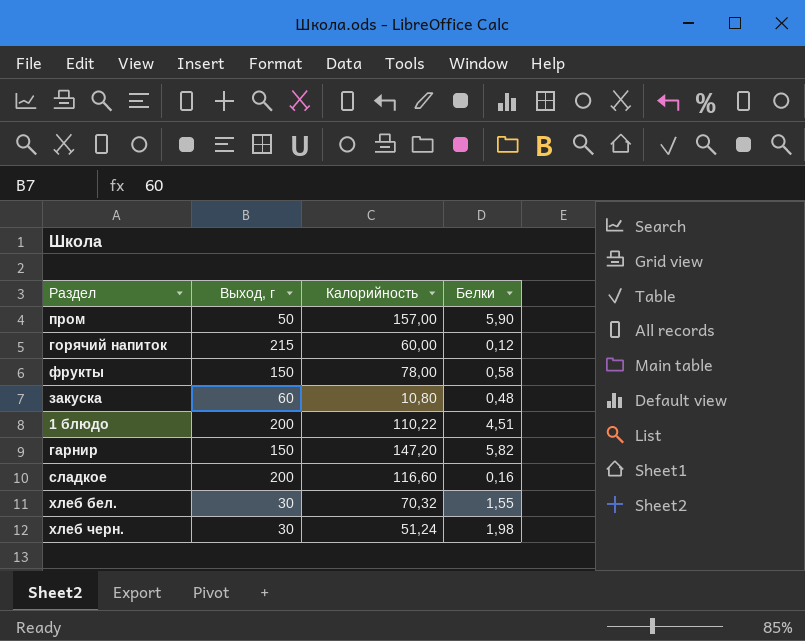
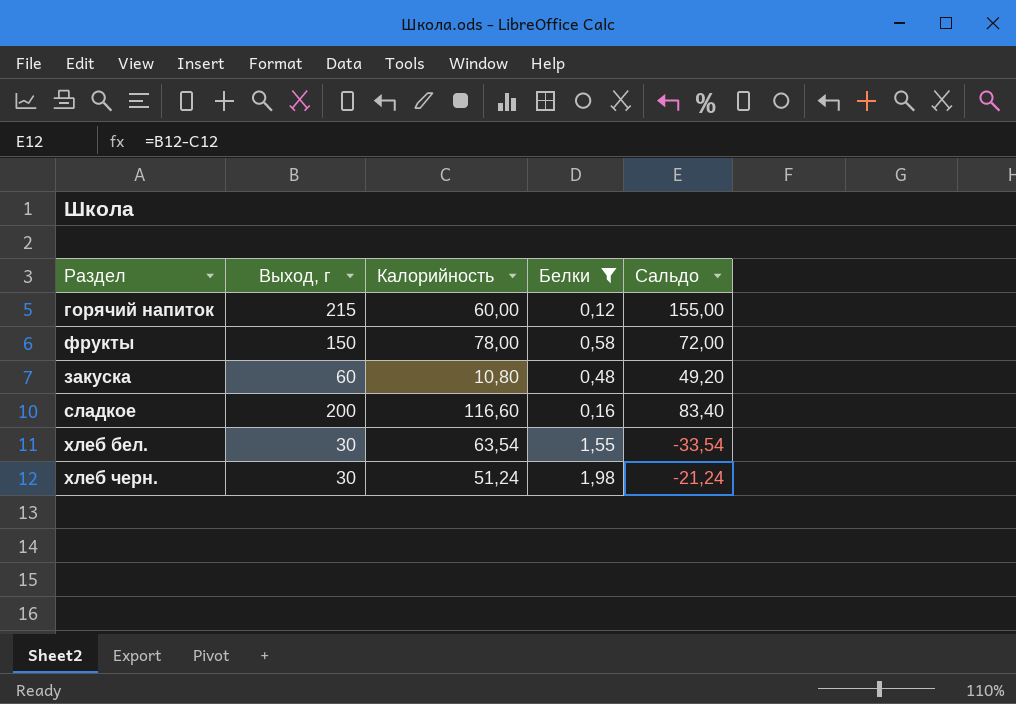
filter: none -> Белки <= 1,98
column Сальдо | formula: none -> [Выход, г] - [Калорийность]
хлеб бел. | Калорийность: 70,32 -> 63,54

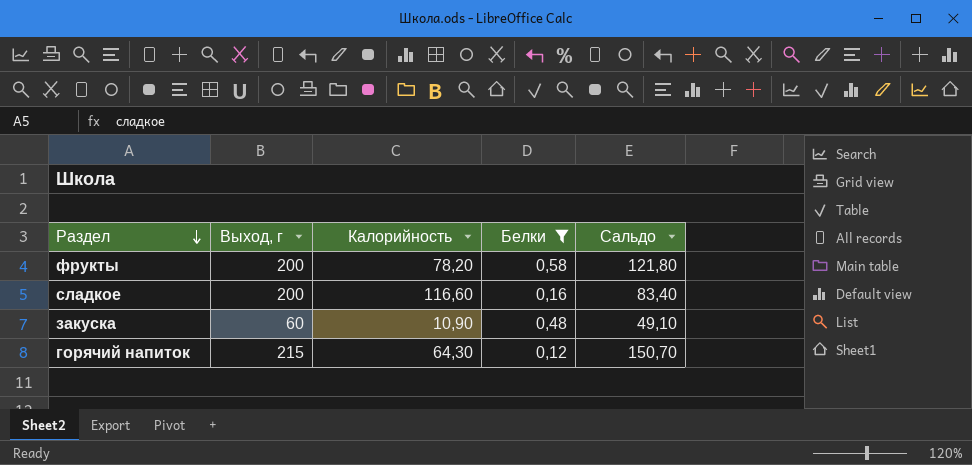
row order: none -> Раздел descending
row хлеб бел.: 30 | 63,54 | 1,55 | -33,54 -> none
row хлеб черн.: 30 | 51,24 | 1,98 | -21,24 -> none
фрукты | Выход, г: 150 -> 200
фрукты | Калорийность: 78,00 -> 78,20
фрукты | Сальдо: 72,00 -> 121,80
закуска | Калорийность: 10,80 -> 10,90
закуска | Сальдо: 49,20 -> 49,10
горячий напиток | Калорийность: 60,00 -> 64,30
горячий напиток | Сальдо: 155,00 -> 150,70

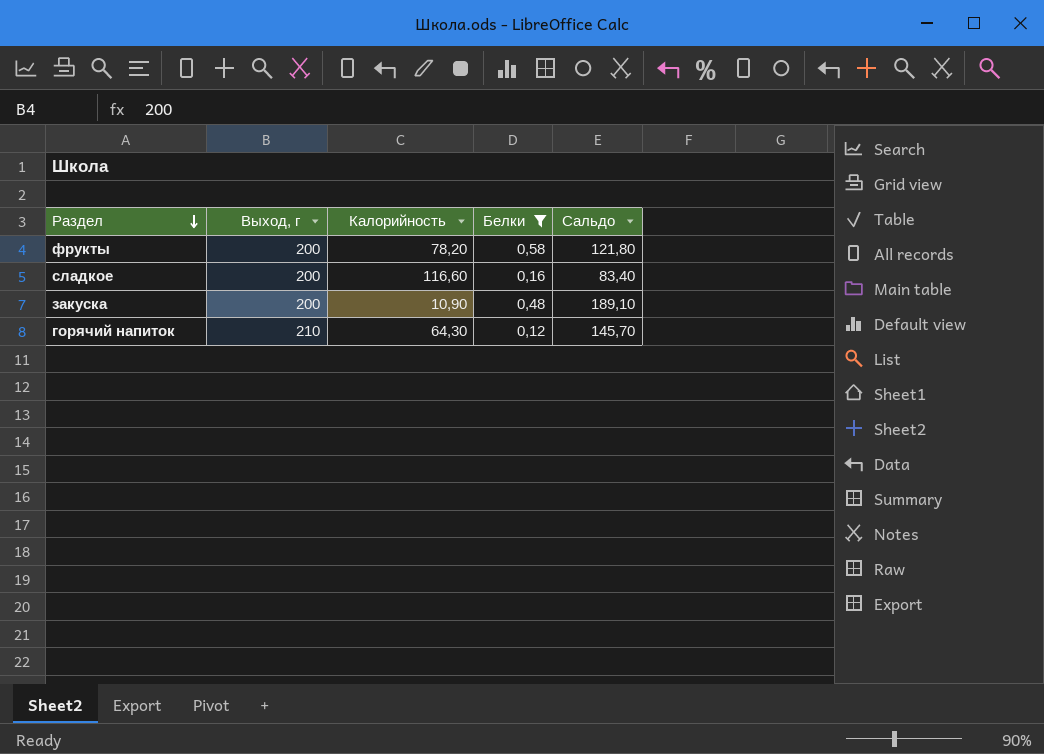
закуска | Выход, г: 60 -> 200
закуска | Сальдо: 49,10 -> 189,10
горячий напиток | Выход, г: 215 -> 210
горячий напиток | Сальдо: 150,70 -> 145,70

